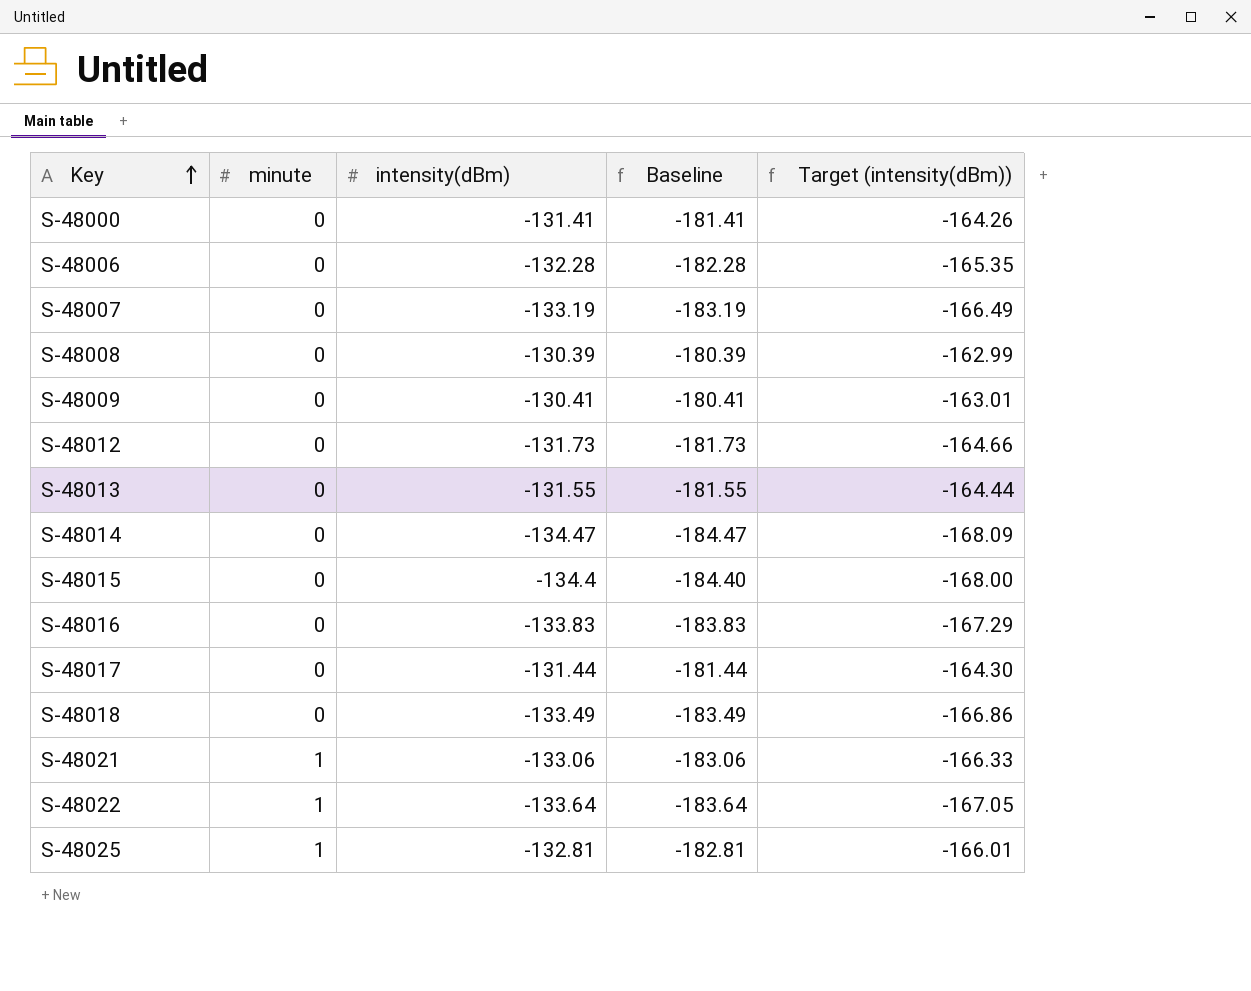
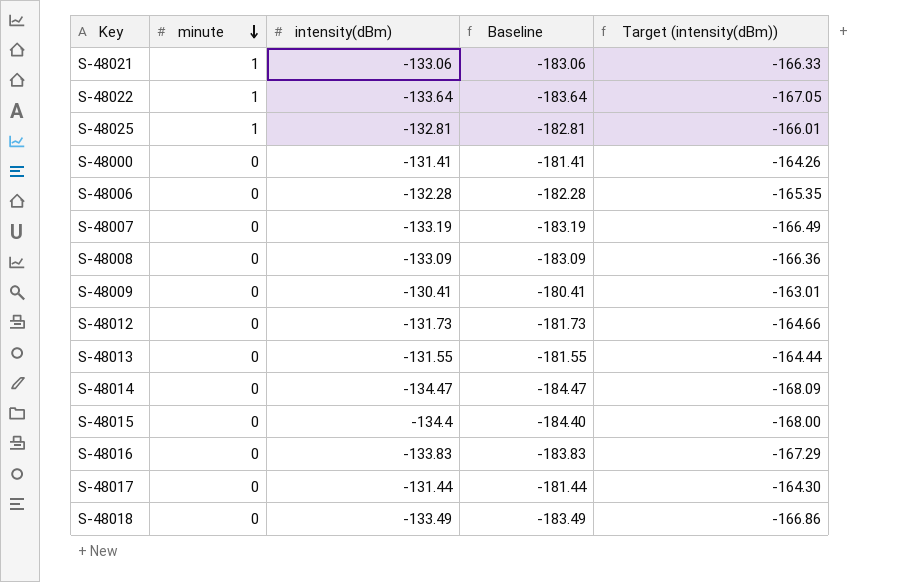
row order: Key ascending -> minute descending
S-48008 | intensity(dBm): -130.39 -> -133.09
S-48008 | Baseline: -180.39 -> -183.09
S-48008 | Target (intensity(dBm)): -162.99 -> -166.36

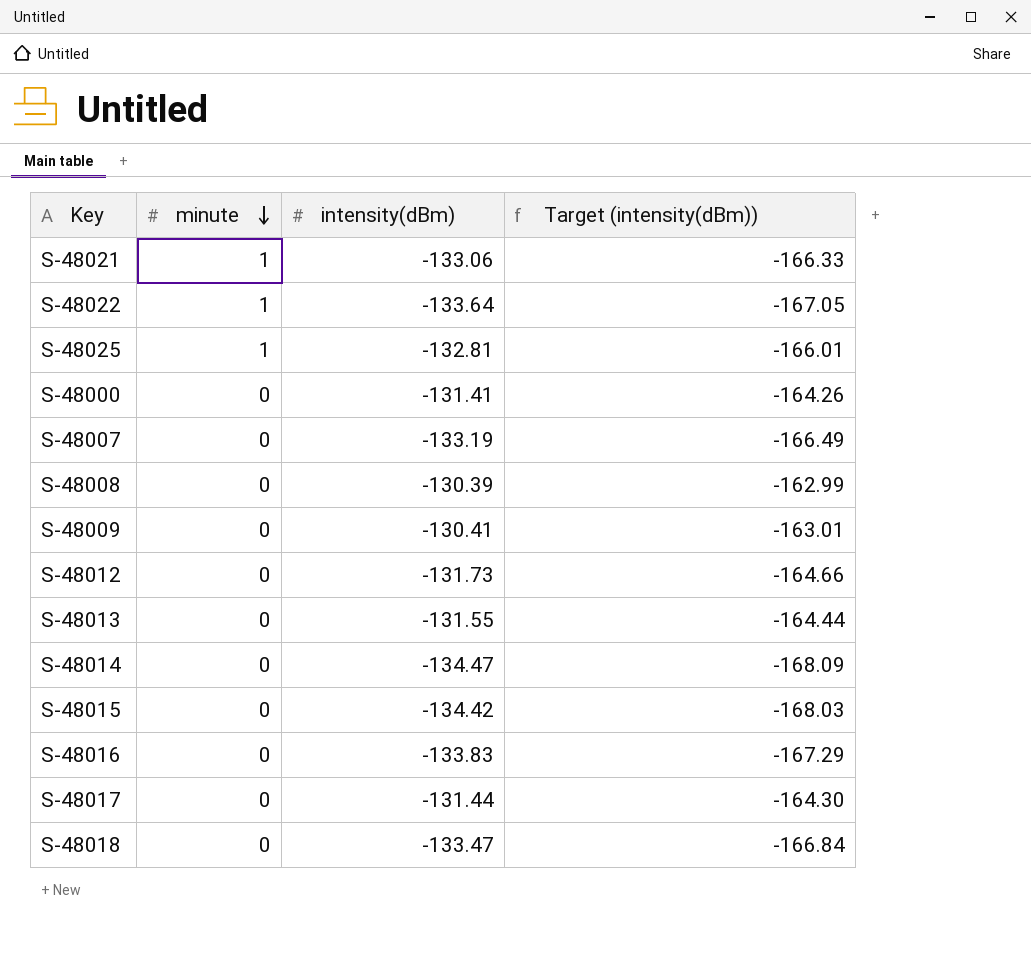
column Baseline | formula: [intensity(dBm)] - 50 -> none
row S-48006: 0 | -132.28 | -182.28 | -165.35 -> none
S-48008 | intensity(dBm): -133.09 -> -130.39
S-48008 | Target (intensity(dBm)): -166.36 -> -162.99
S-48015 | intensity(dBm): -134.4 -> -134.42
S-48015 | Target (intensity(dBm)): -168.00 -> -168.03
S-48018 | intensity(dBm): -133.49 -> -133.47
S-48018 | Target (intensity(dBm)): -166.86 -> -166.84

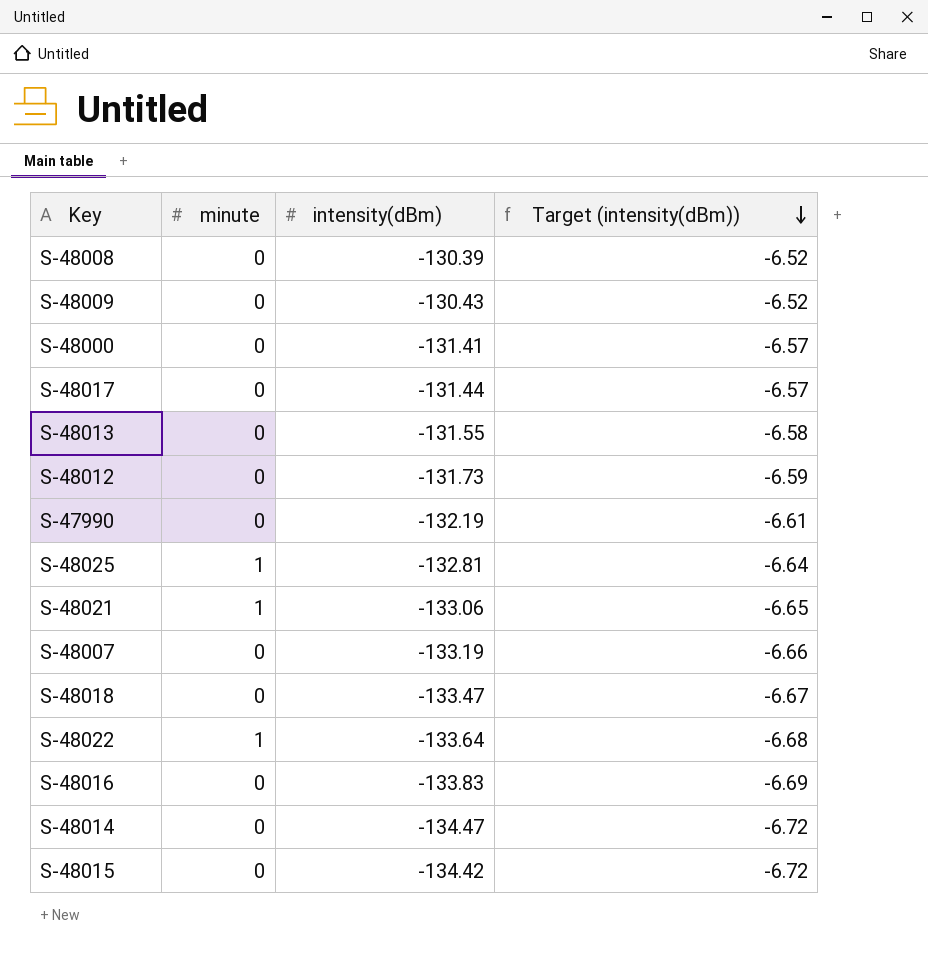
row order: minute descending -> Target (intensity(dBm)) descending
column Target (intensity(dBm)) | formula: [intensity(dBm)] * 1.25 -> [intensity(dBm)] * 0.05
S-48009 | intensity(dBm): -130.41 -> -130.43
row S-47990: none -> 0 | -132.19 | -6.61

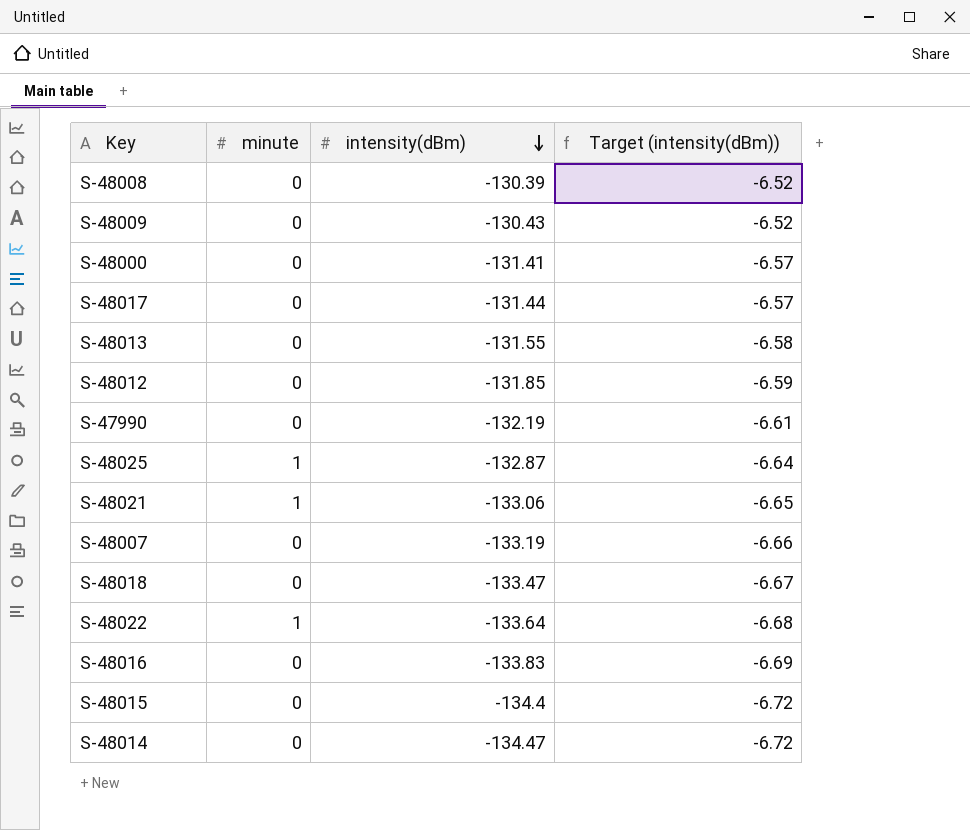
row order: Target (intensity(dBm)) descending -> intensity(dBm) descending
S-48012 | intensity(dBm): -131.73 -> -131.85
S-48025 | intensity(dBm): -132.81 -> -132.87
S-48015 | intensity(dBm): -134.42 -> -134.4

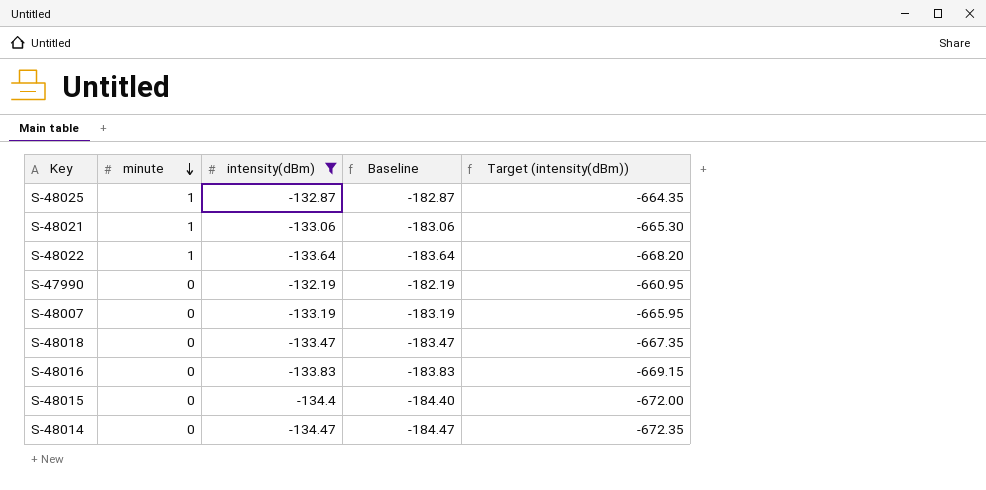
filter: none -> intensity(dBm) <= -132.19
row order: intensity(dBm) descending -> minute descending
column Baseline | formula: none -> [intensity(dBm)] - 50
column Target (intensity(dBm)) | formula: [intensity(dBm)] * 0.05 -> [intensity(dBm)] * 5

